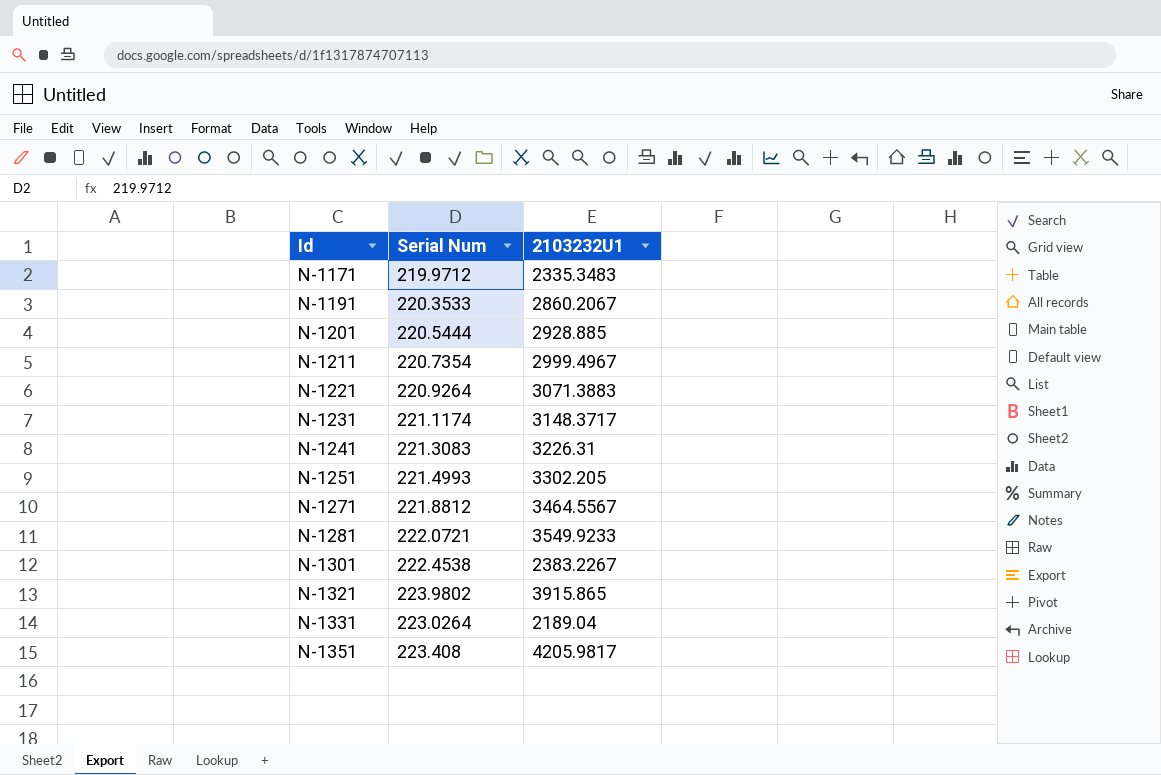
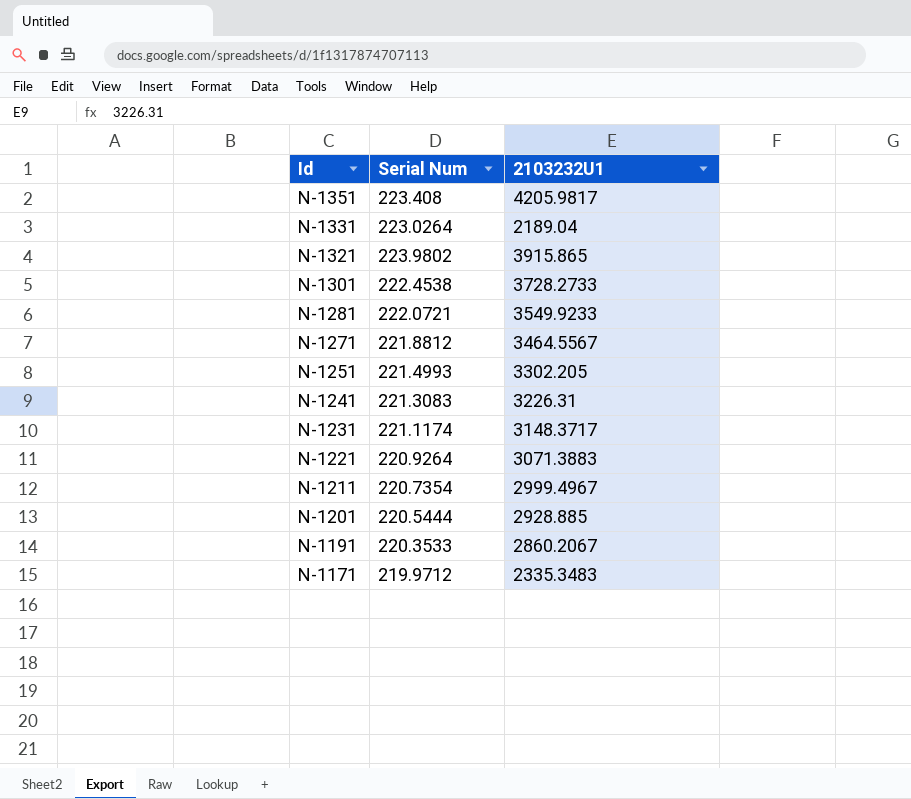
row order: Id ascending -> Id descending
N-1301 | 2103232U1: 2383.2267 -> 3728.2733

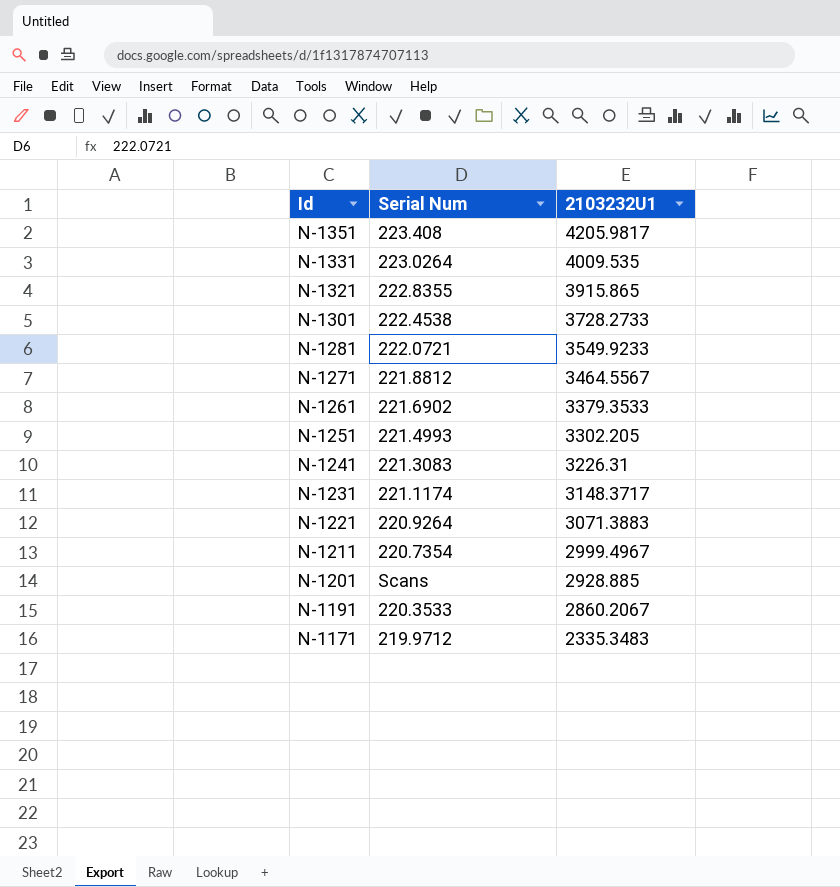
N-1331 | 2103232U1: 2189.04 -> 4009.535
N-1321 | Serial Num: 223.9802 -> 222.8355
row N-1261: none -> 221.6902 | 3379.3533
N-1201 | Serial Num: 220.5444 -> Scans

